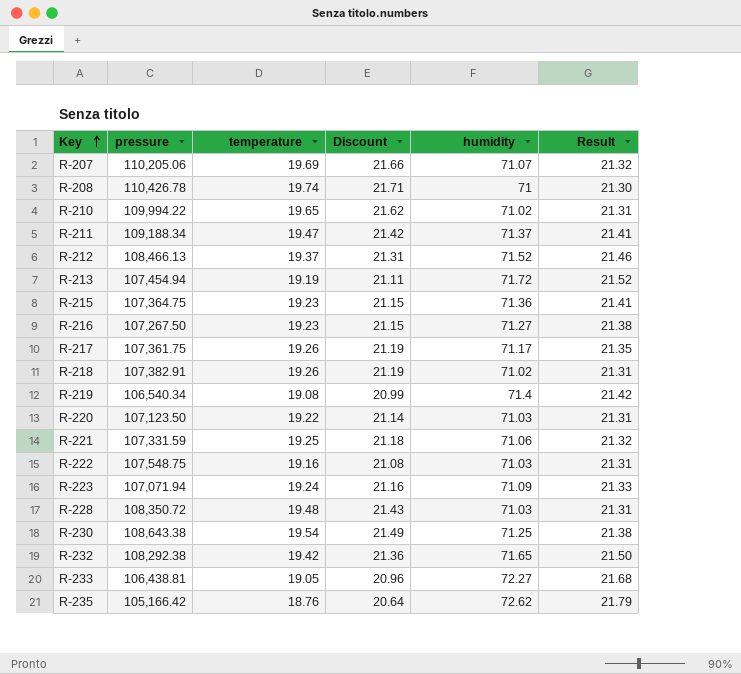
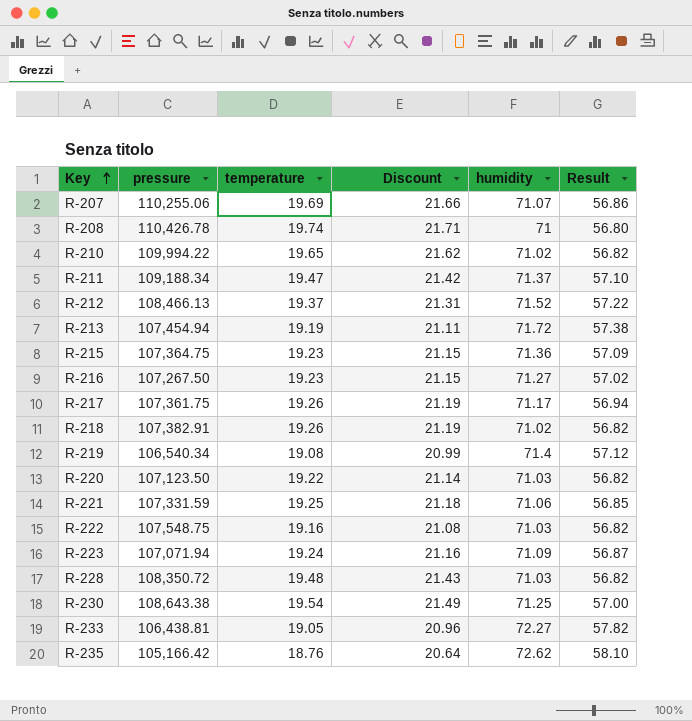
column Result | formula: [humidity] * 0.3 -> [humidity] * 0.8
row R-232: 108,292.38 | 19.42 | 21.36 | 71.65 | 21.50 -> none
R-207 | pressure: 110,205.06 -> 110,255.06

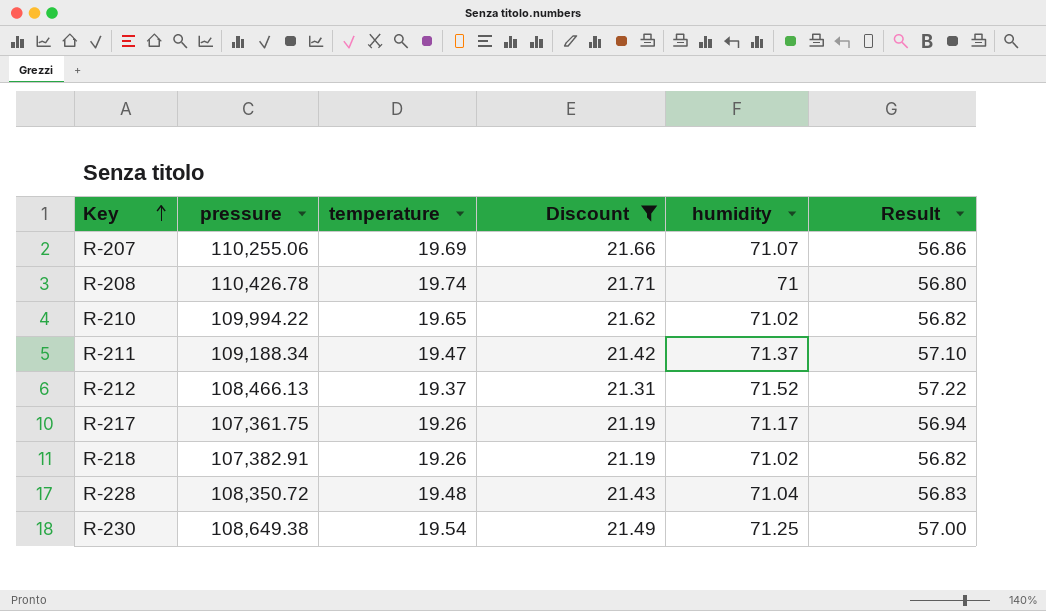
filter: none -> Discount >= 21.19
R-228 | humidity: 71.03 -> 71.04
R-228 | Result: 56.82 -> 56.83
R-230 | pressure: 108,643.38 -> 108,649.38

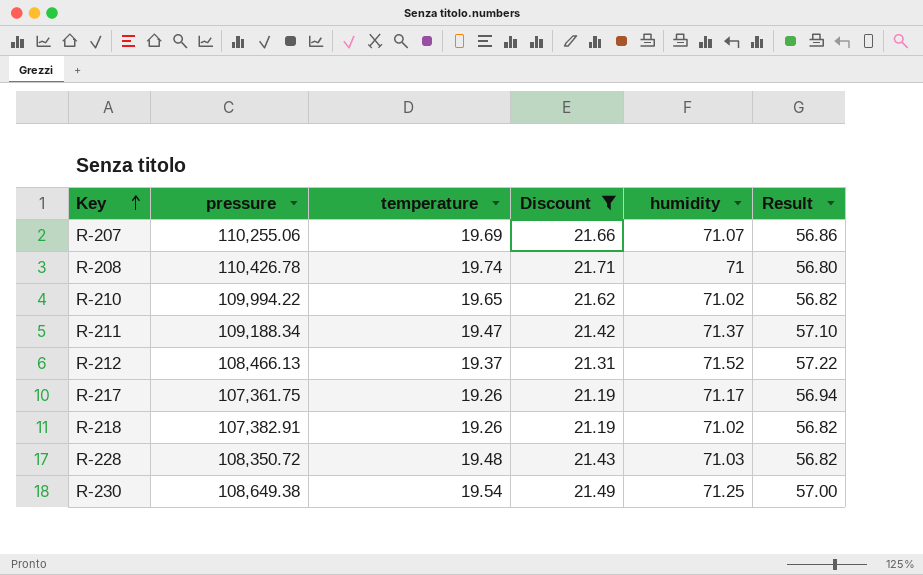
R-228 | humidity: 71.04 -> 71.03
R-228 | Result: 56.83 -> 56.82

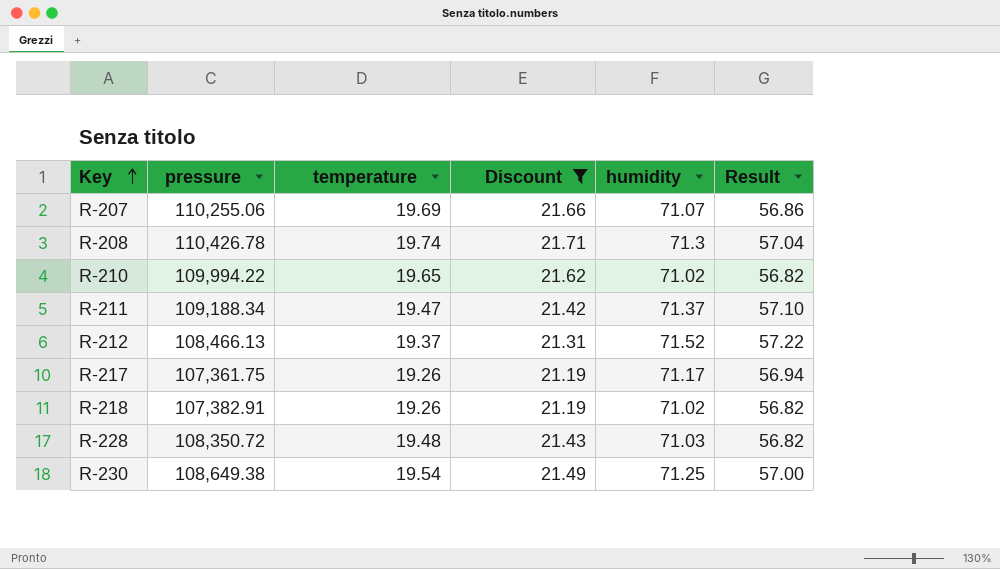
R-208 | humidity: 71 -> 71.3
R-208 | Result: 56.80 -> 57.04

